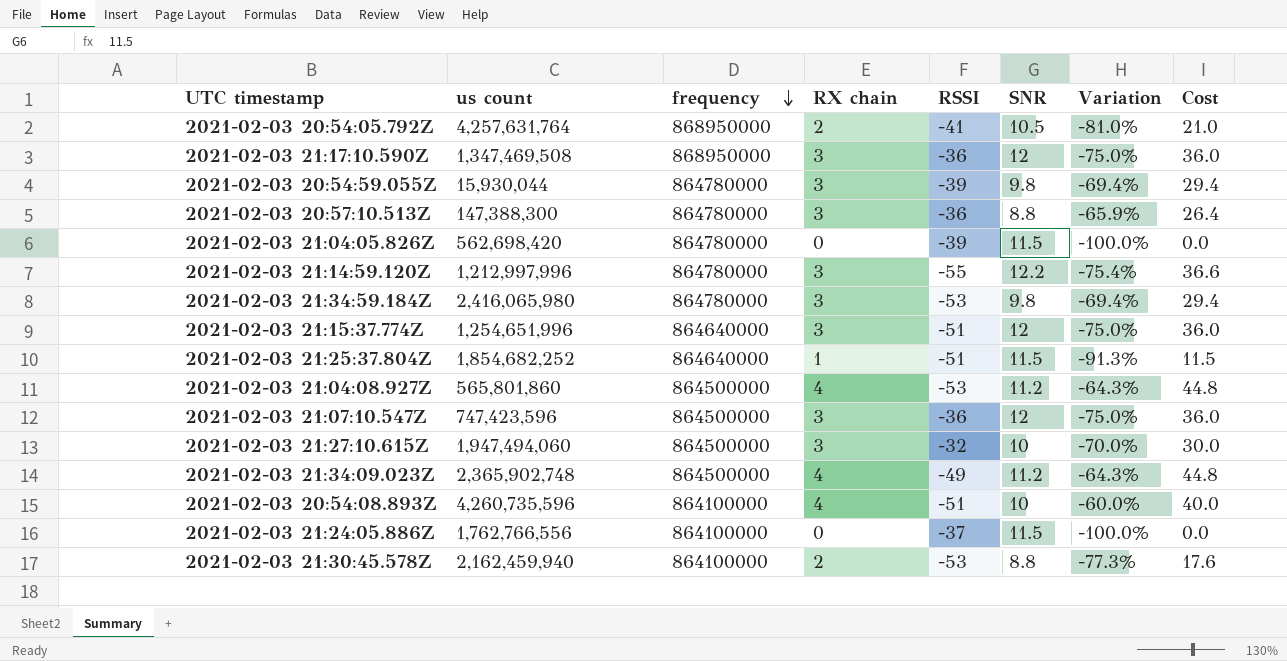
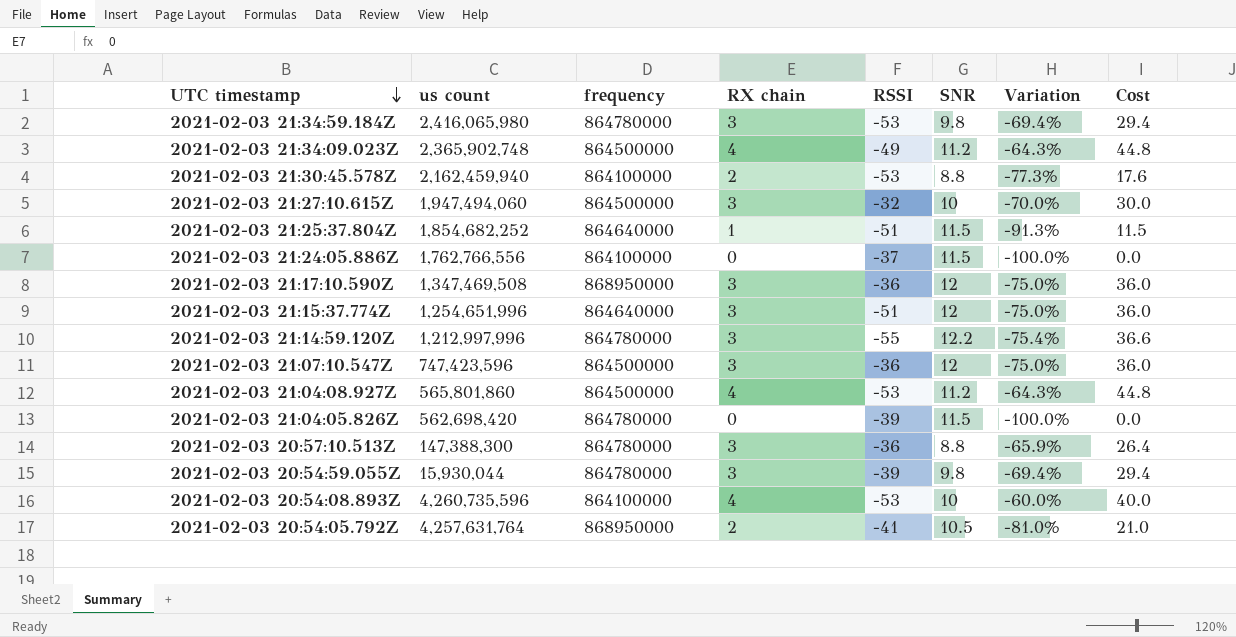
row order: frequency descending -> UTC timestamp descending
2021-02-03 20:54:08.893Z | RSSI: -51 -> -53

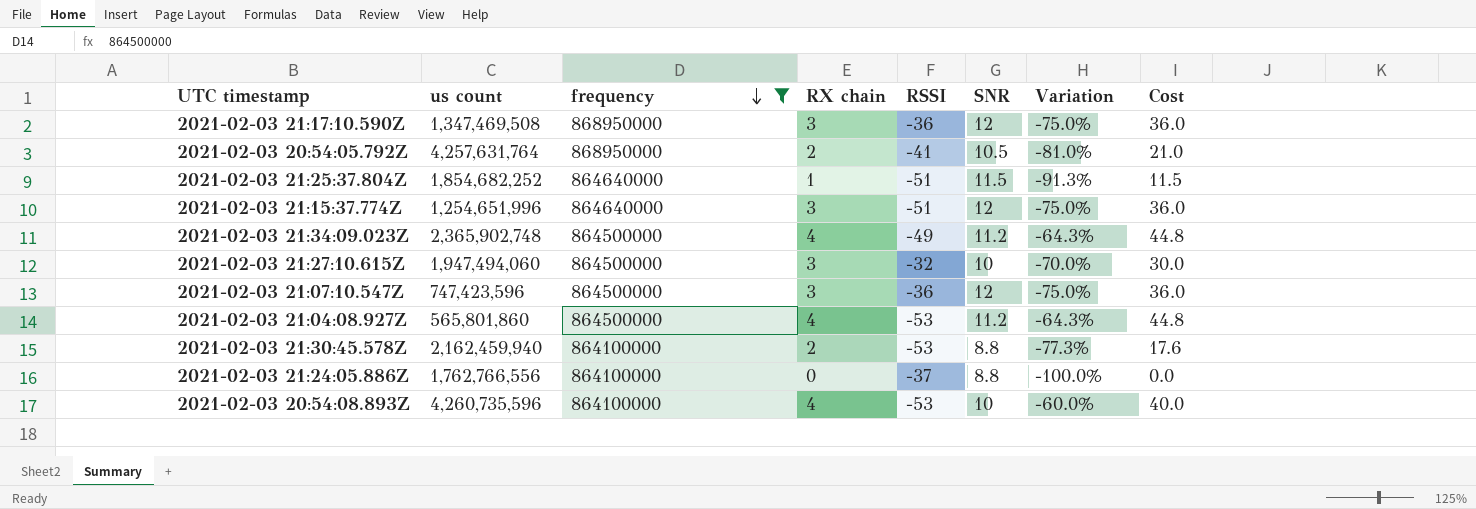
filter: none -> frequency != 864780000
row order: UTC timestamp descending -> frequency descending
2021-02-03 21:24:05.886Z | SNR: 11.5 -> 8.8

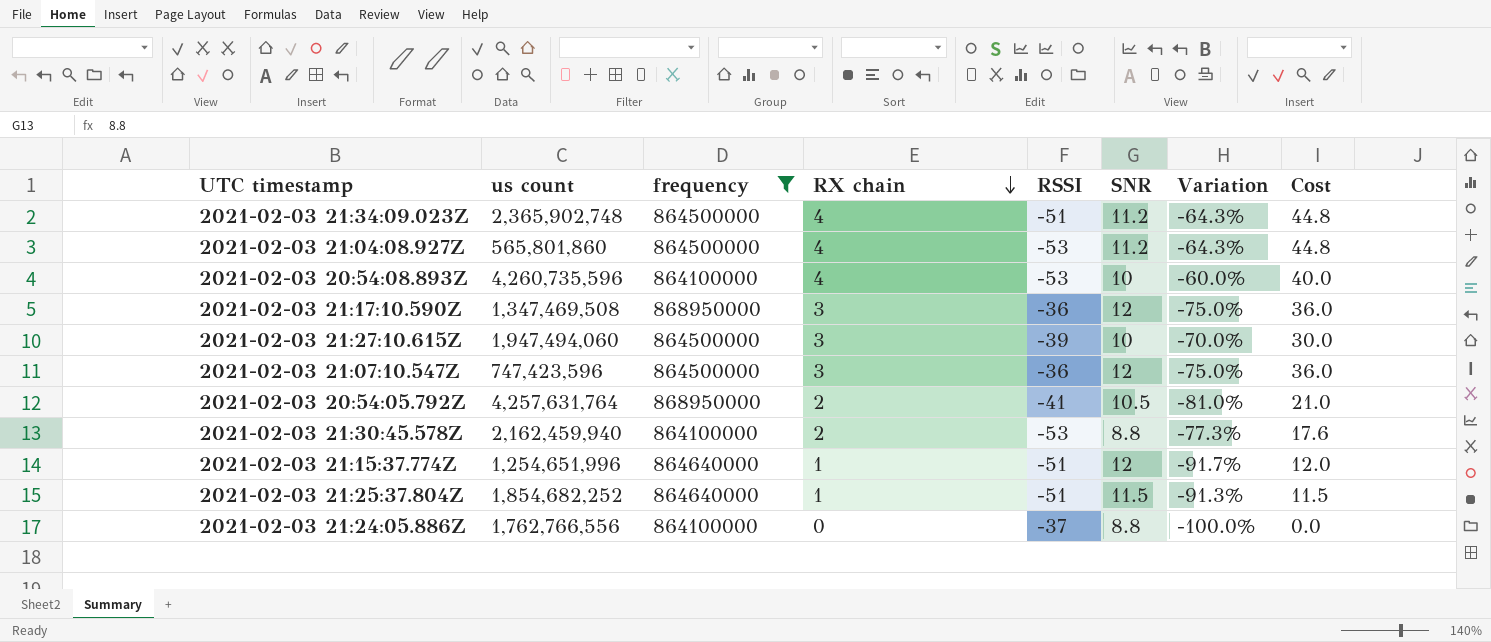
row order: frequency descending -> RX chain descending
2021-02-03 21:34:09.023Z | RSSI: -49 -> -51
2021-02-03 21:27:10.615Z | RSSI: -32 -> -39
2021-02-03 21:15:37.774Z | RX chain: 3 -> 1
2021-02-03 21:15:37.774Z | Variation: -75.0% -> -91.7%
2021-02-03 21:15:37.774Z | Cost: 36.0 -> 12.0

